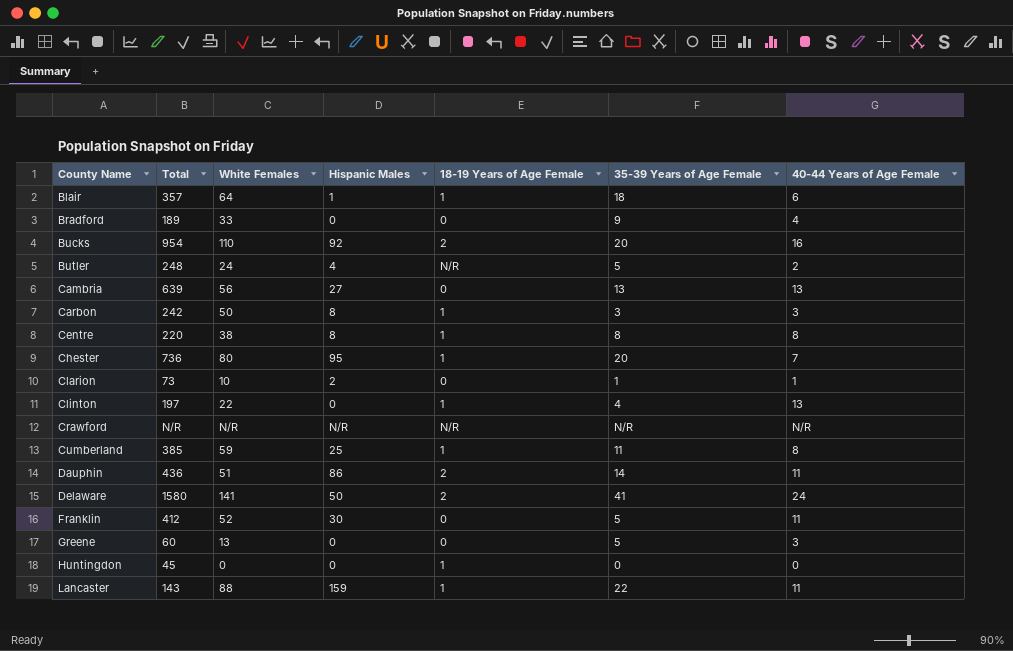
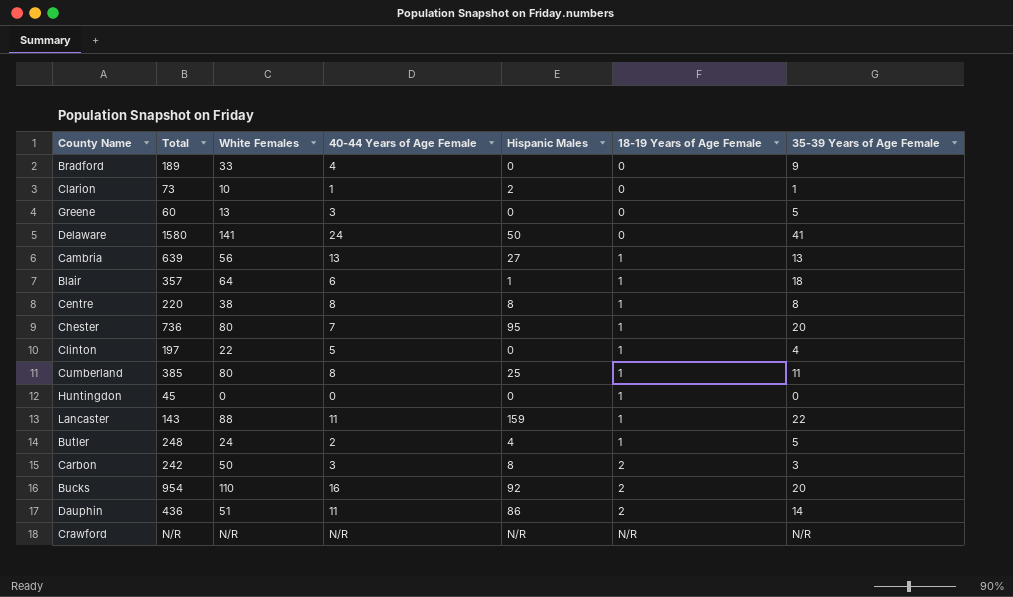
row order: County Name ascending -> 18-19 Years of Age Female ascending
column 40-44 Years of Age Female | position: 7 -> 4
row Franklin: 412 | 52 | 30 | 0 | 5 | 11 -> none
Delaware | 18-19 Years of Age Female: 2 -> 0
Cambria | 18-19 Years of Age Female: 0 -> 1
Clinton | 40-44 Years of Age Female: 13 -> 5
Cumberland | White Females: 59 -> 80
Butler | 18-19 Years of Age Female: N/R -> 1
Carbon | 18-19 Years of Age Female: 1 -> 2

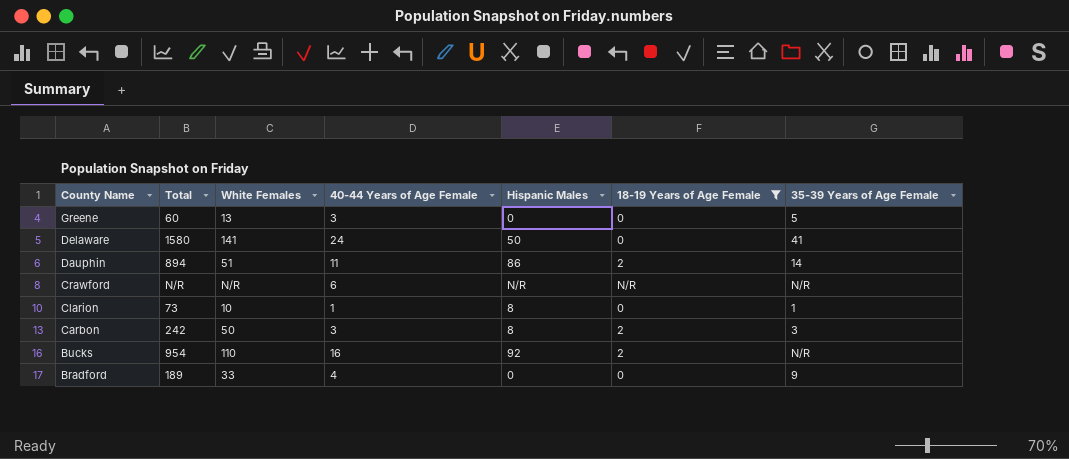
filter: none -> 18-19 Years of Age Female != 1
row order: 18-19 Years of Age Female ascending -> County Name descending
Dauphin | Total: 436 -> 894
Crawford | 40-44 Years of Age Female: N/R -> 6
Clarion | Hispanic Males: 2 -> 8
Bucks | 35-39 Years of Age Female: 20 -> N/R

